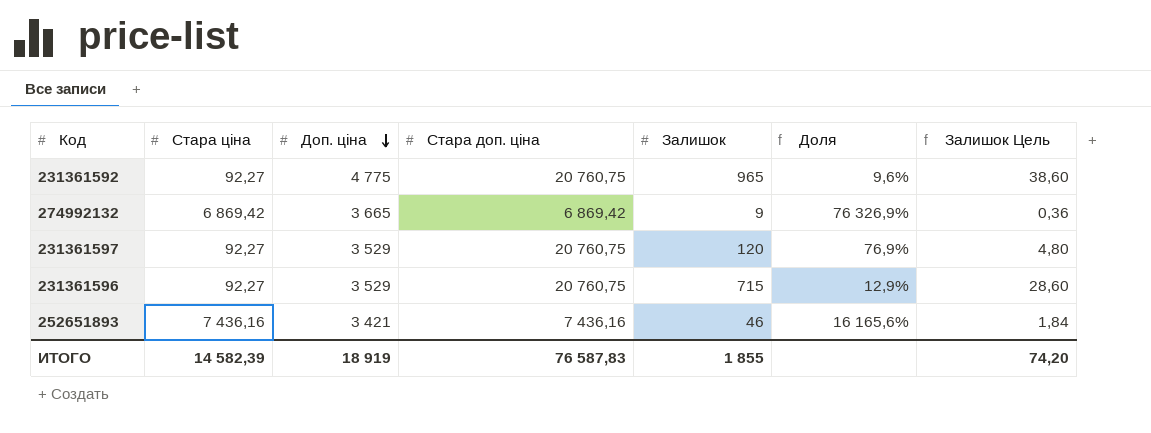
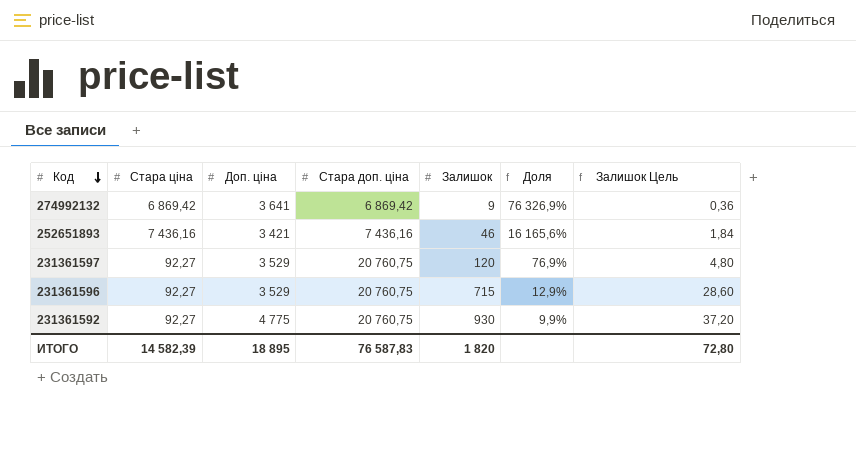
row order: Доп. ціна descending -> Код descending
274992132 | Доп. ціна: 3 665 -> 3 641
231361592 | Залишок: 965 -> 930
231361592 | Доля: 9,6% -> 9,9%
231361592 | Залишок Цель: 38,60 -> 37,20
ИТОГО | Доп. ціна: 18 919 -> 18 895
ИТОГО | Залишок: 1 855 -> 1 820
ИТОГО | Залишок Цель: 74,20 -> 72,80

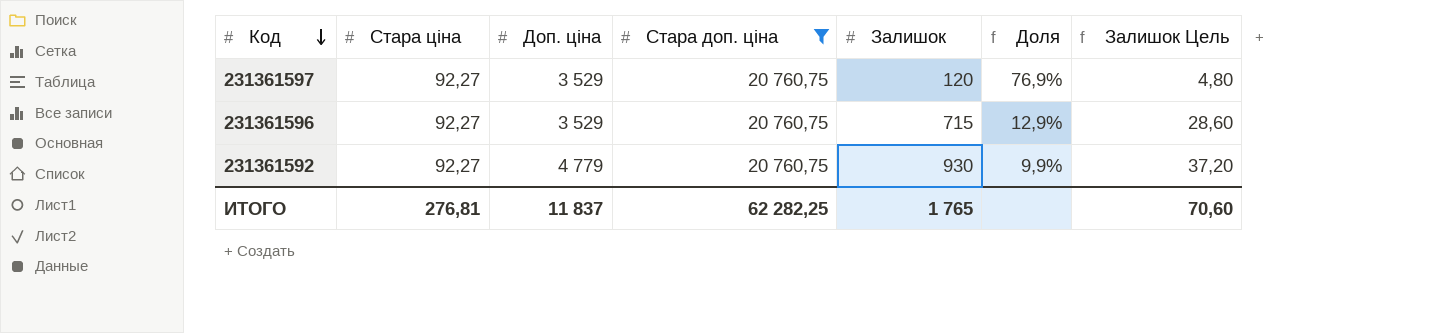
filter: none -> Стара доп. ціна = 20 760,75
231361592 | Доп. ціна: 4 775 -> 4 779
ИТОГО | Стара ціна: 14 582,39 -> 276,81
ИТОГО | Доп. ціна: 18 895 -> 11 837
ИТОГО | Стара доп. ціна: 76 587,83 -> 62 282,25
ИТОГО | Залишок: 1 820 -> 1 765
ИТОГО | Залишок Цель: 72,80 -> 70,60

